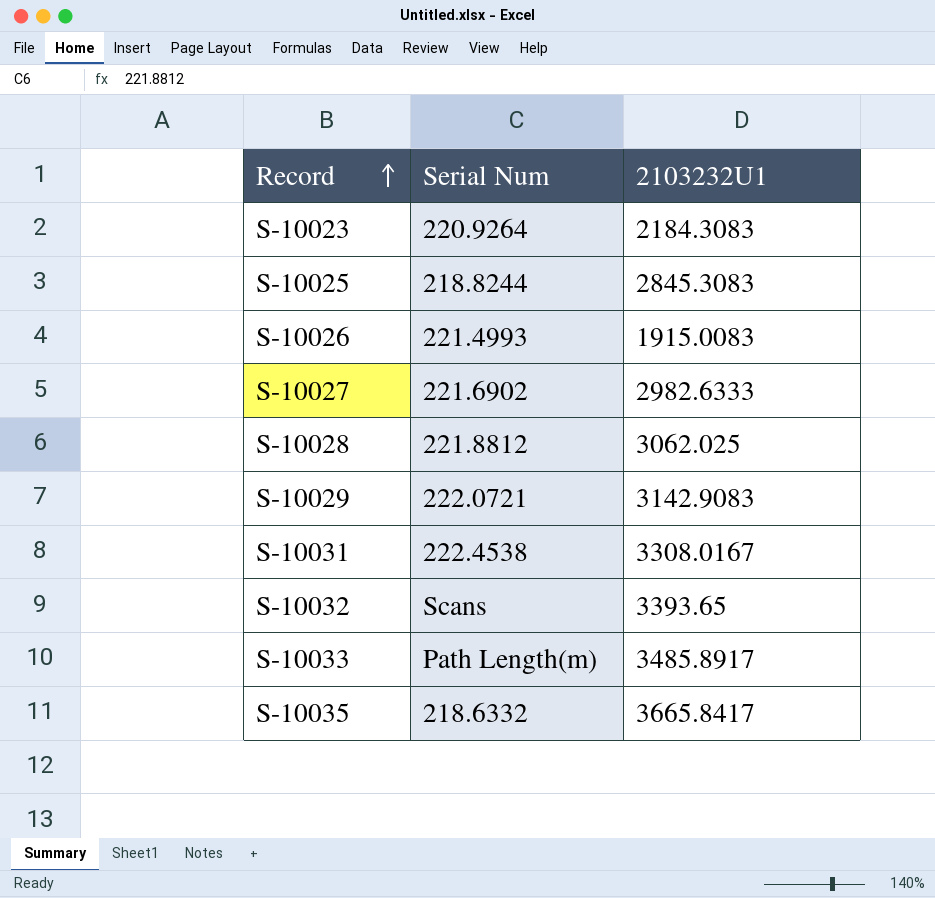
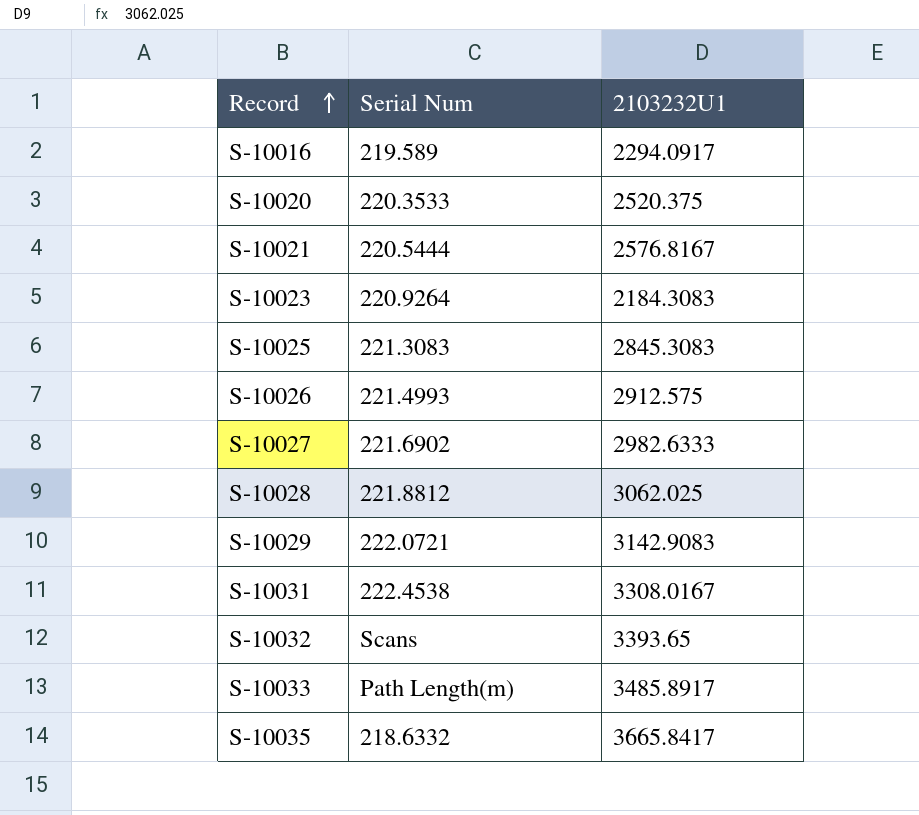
row S-10016: none -> 219.589 | 2294.0917
row S-10020: none -> 220.3533 | 2520.375
row S-10021: none -> 220.5444 | 2576.8167
S-10025 | Serial Num: 218.8244 -> 221.3083
S-10026 | 2103232U1: 1915.0083 -> 2912.575

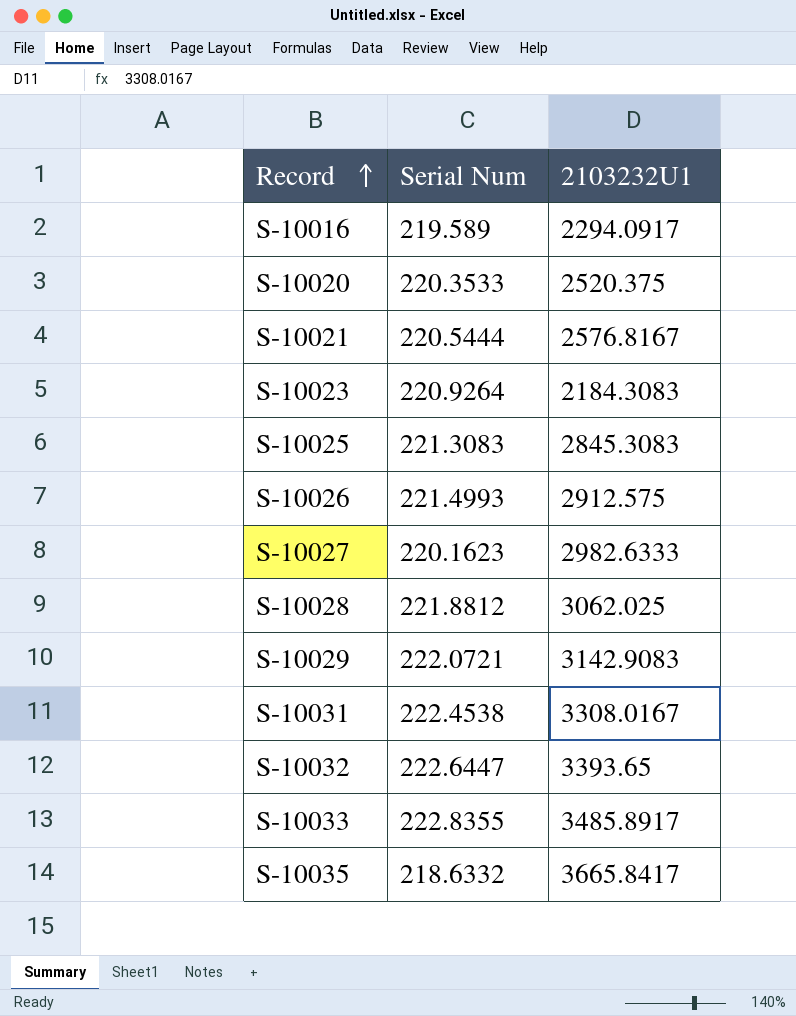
S-10027 | Serial Num: 221.6902 -> 220.1623
S-10032 | Serial Num: Scans -> 222.6447
S-10033 | Serial Num: Path Length(m) -> 222.8355

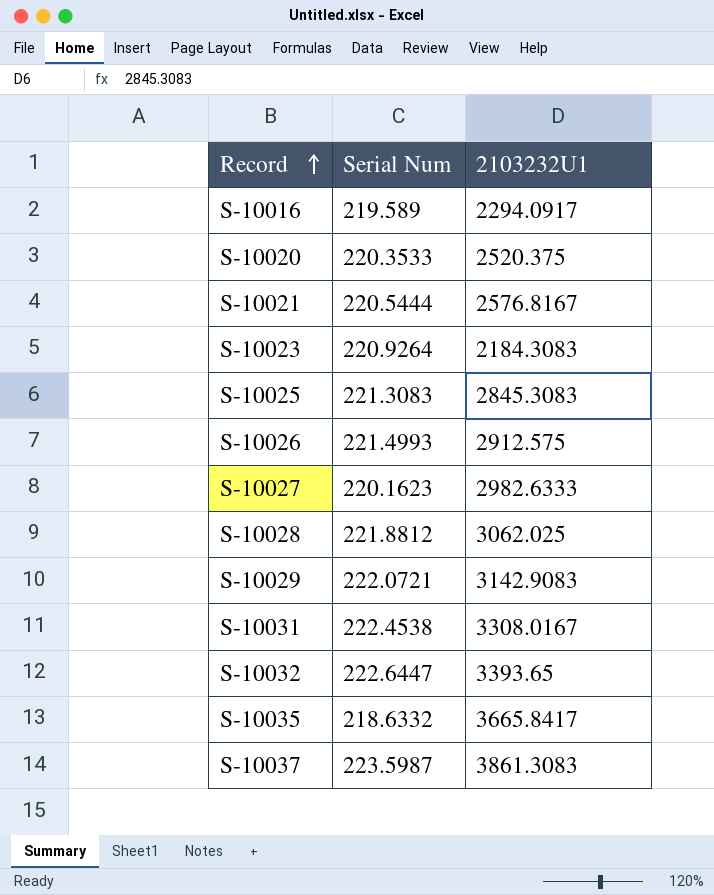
row S-10033: 222.8355 | 3485.8917 -> none
row S-10037: none -> 223.5987 | 3861.3083

